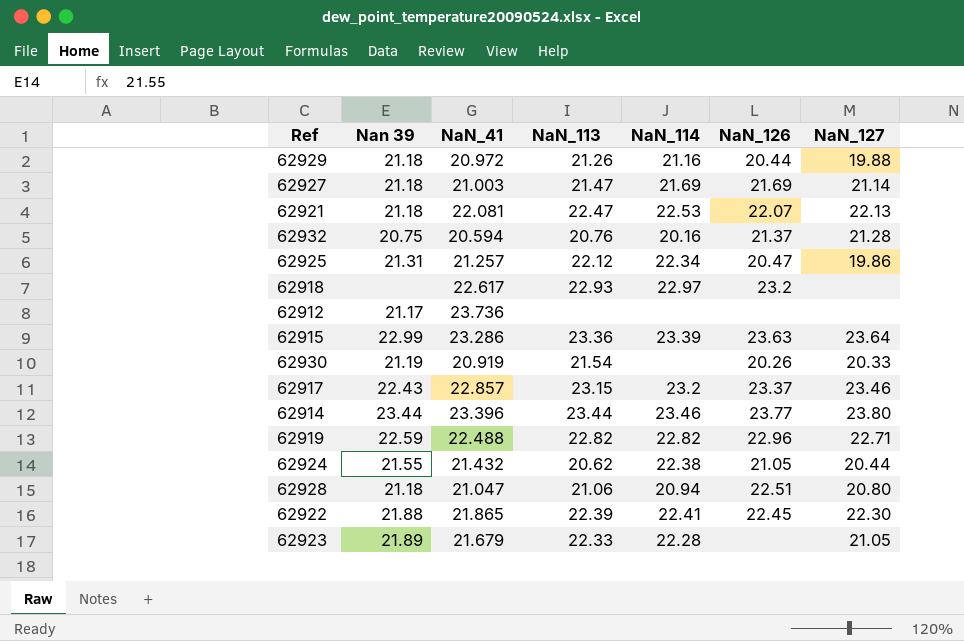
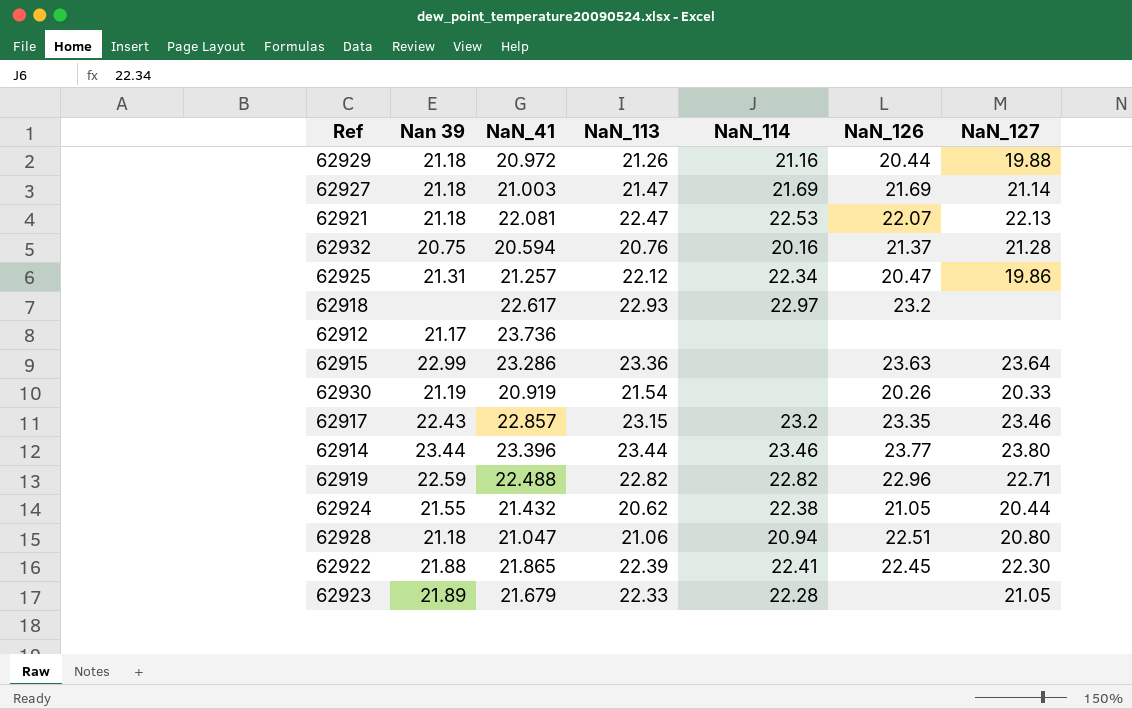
62915 | NaN_114: 23.39 -> none
62917 | NaN_126: 23.37 -> 23.35

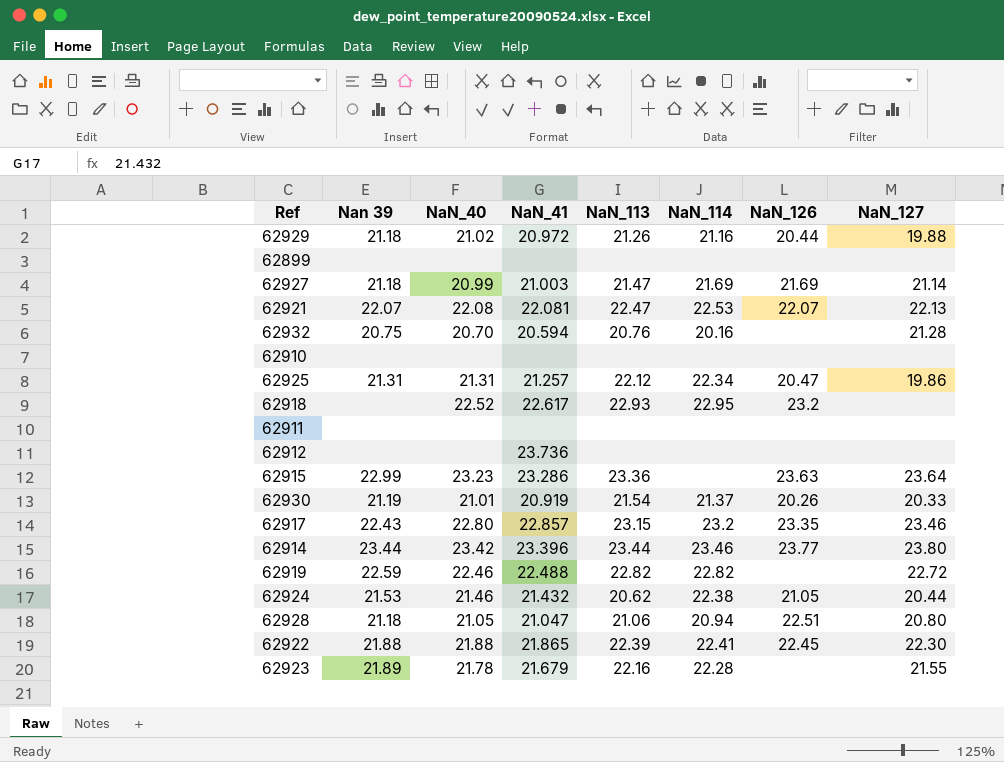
column NaN_40 | position: none -> 3
row 62899: none -> none | none | none | none | none | none | none
62921 | Nan 39: 21.18 -> 22.07
62932 | NaN_126: 21.37 -> none
row 62910: none -> none | none | none | none | none | none | none
62918 | NaN_114: 22.97 -> 22.95
row 62911: none -> none | none | none | none | none | none | none
62912 | Nan 39: 21.17 -> none
62930 | NaN_114: none -> 21.37
62919 | NaN_126: 22.96 -> none
62919 | NaN_127: 22.71 -> 22.72
62924 | Nan 39: 21.55 -> 21.53
62923 | NaN_113: 22.33 -> 22.16
62923 | NaN_127: 21.05 -> 21.55

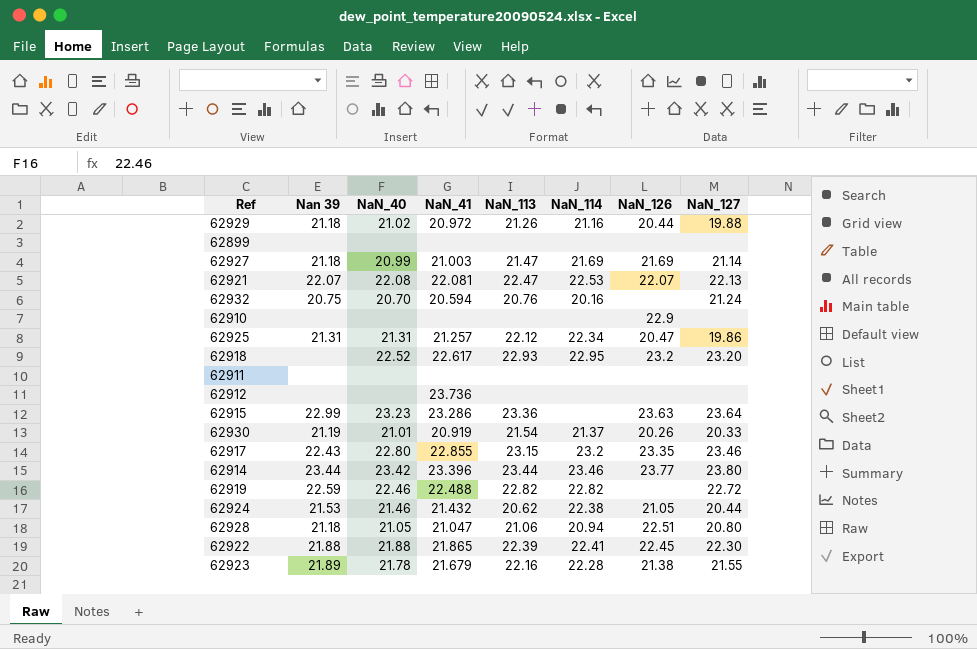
62932 | NaN_127: 21.28 -> 21.24
62910 | NaN_126: none -> 22.9
62918 | NaN_127: none -> 23.20
62917 | NaN_41: 22.857 -> 22.855
62923 | NaN_126: none -> 21.38

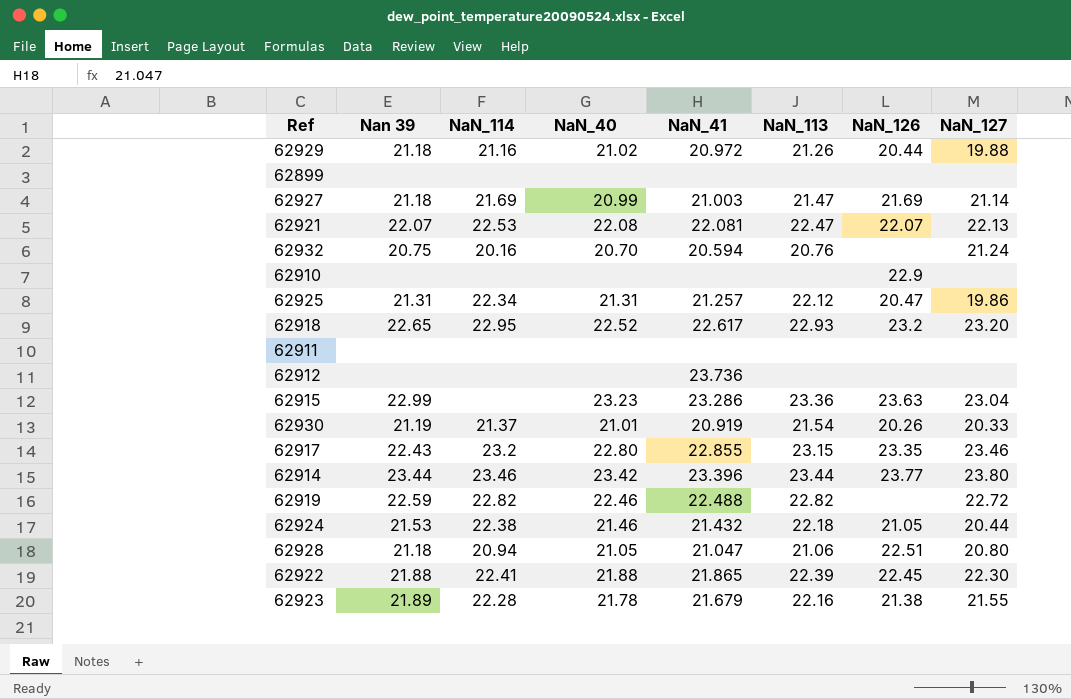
column NaN_114 | position: 6 -> 3
62918 | Nan 39: none -> 22.65
62915 | NaN_127: 23.64 -> 23.04
62924 | NaN_113: 20.62 -> 22.18

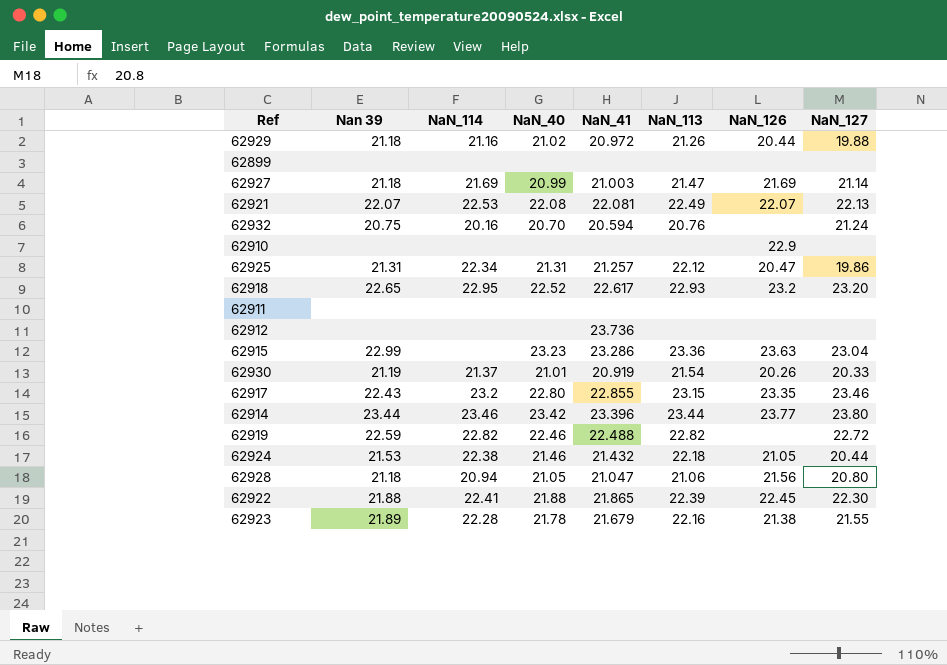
62921 | NaN_113: 22.47 -> 22.49
62928 | NaN_126: 22.51 -> 21.56

